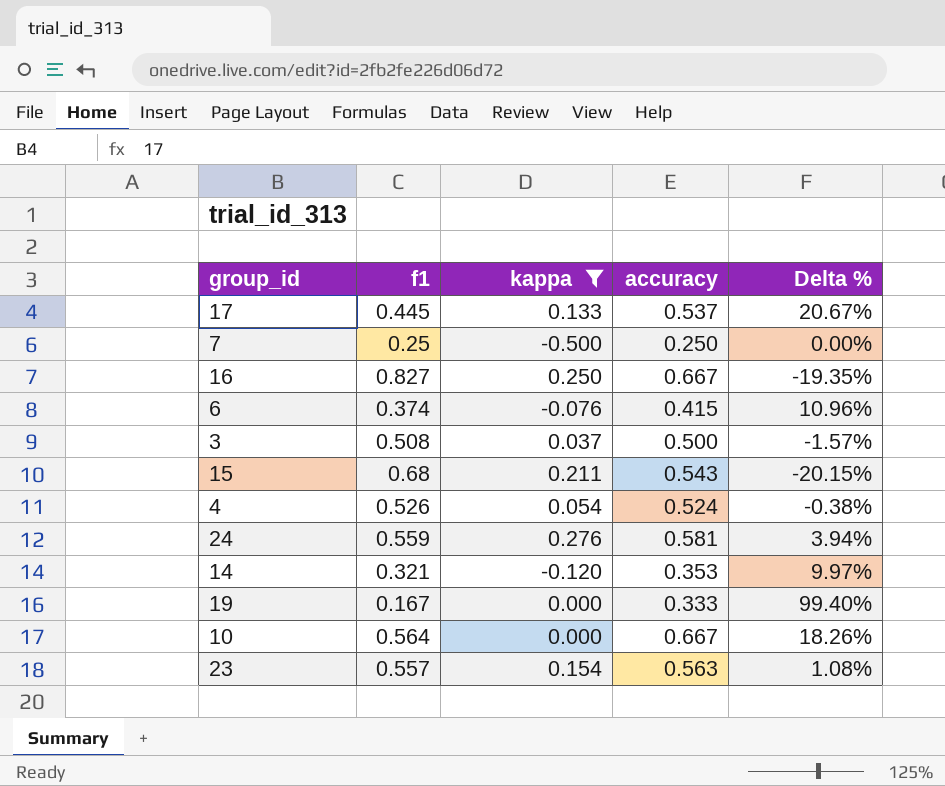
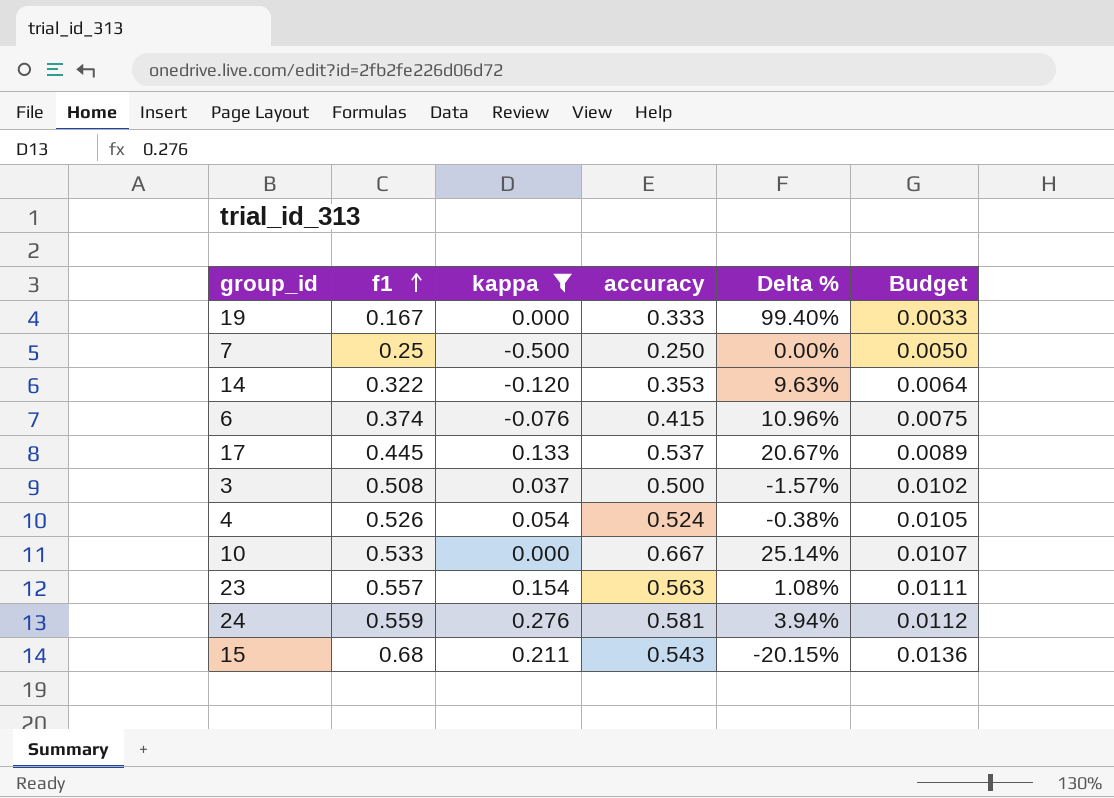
row order: none -> f1 ascending
column Budget | formula: none -> [f1] * 0.02
row 16: 0.827 | 0.250 | 0.667 | -19.35% -> none
14 | f1: 0.321 -> 0.322
14 | Delta %: 9.97% -> 9.63%
10 | f1: 0.564 -> 0.533
10 | Delta %: 18.26% -> 25.14%

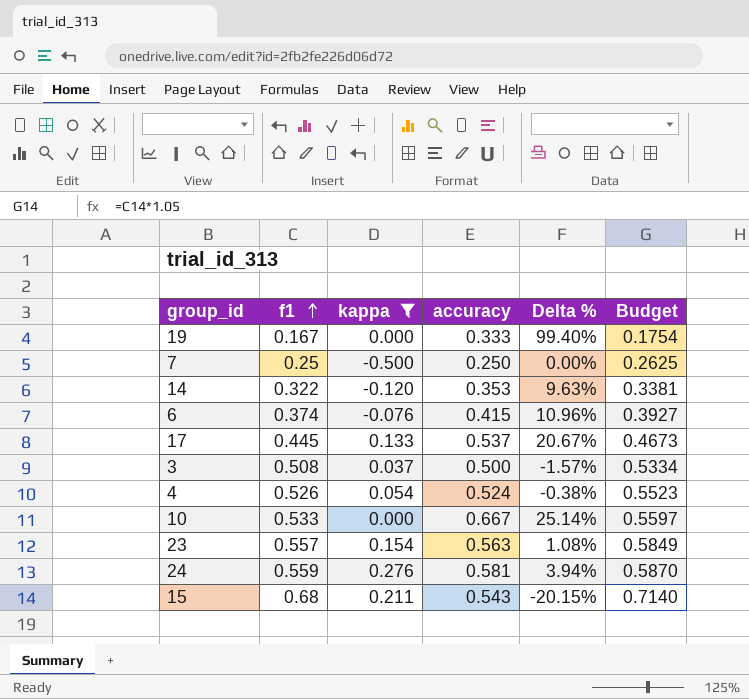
column Budget | formula: [f1] * 0.02 -> [f1] * 1.05

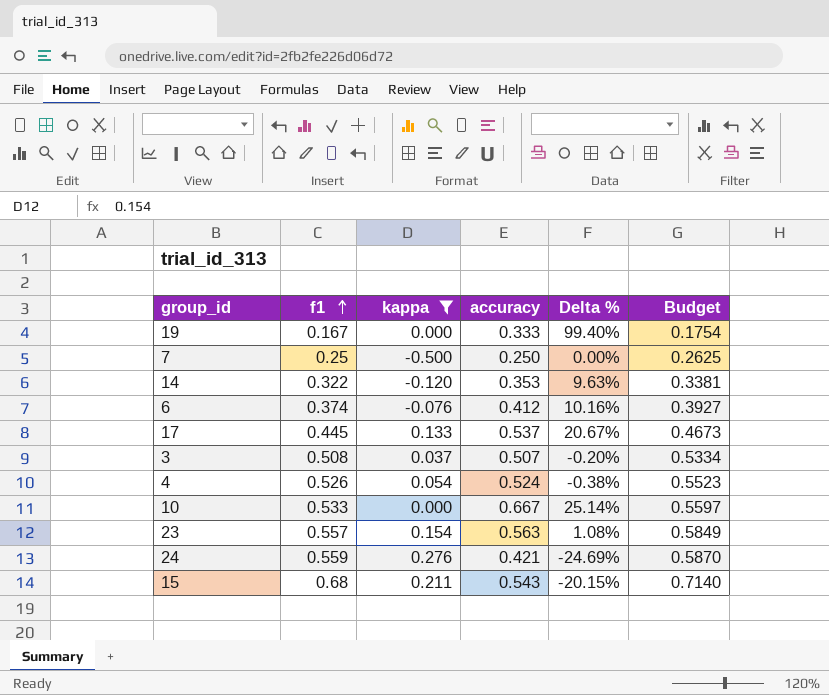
6 | accuracy: 0.415 -> 0.412
6 | Delta %: 10.96% -> 10.16%
3 | accuracy: 0.500 -> 0.507
3 | Delta %: -1.57% -> -0.20%
24 | accuracy: 0.581 -> 0.421
24 | Delta %: 3.94% -> -24.69%

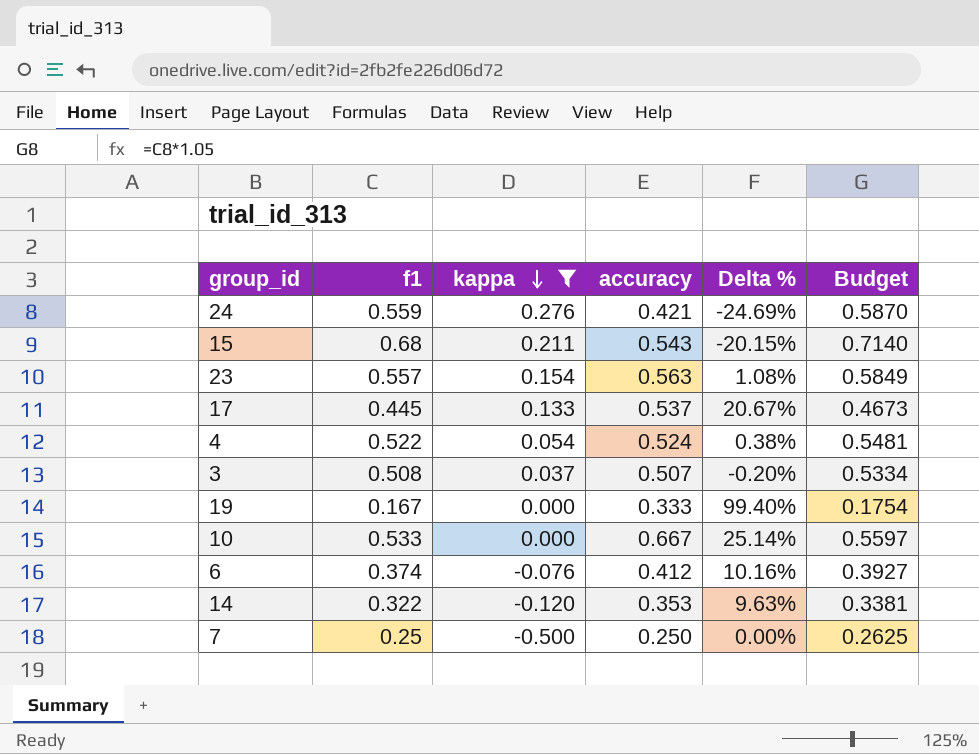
row order: f1 ascending -> kappa descending
4 | f1: 0.526 -> 0.522
4 | Delta %: -0.38% -> 0.38%
4 | Budget: 0.5523 -> 0.5481

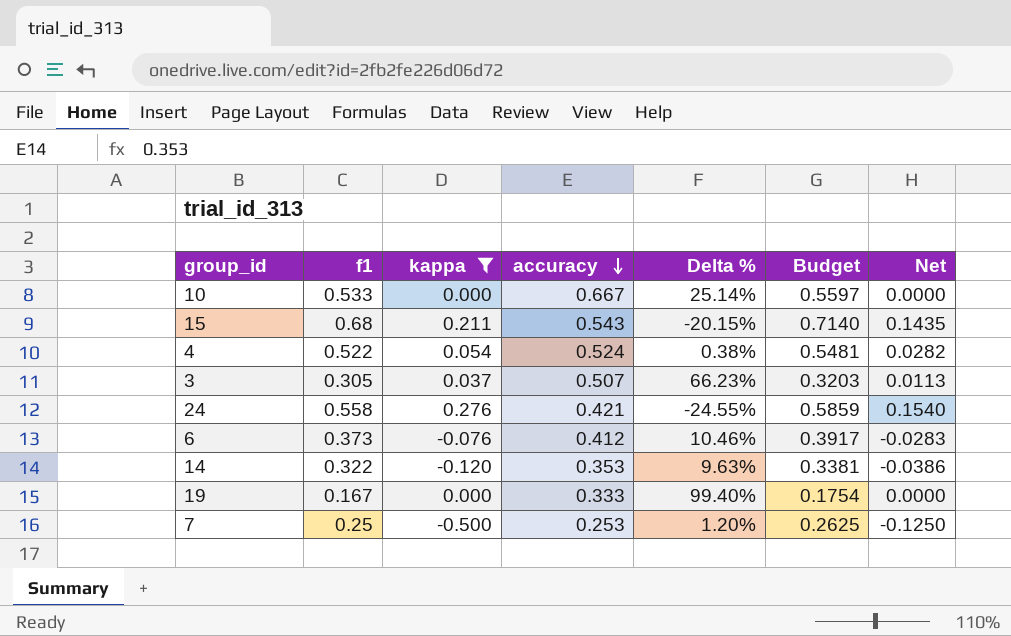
row order: kappa descending -> accuracy descending
column Net | formula: none -> [f1] * [kappa]
row 23: 0.557 | 0.154 | 0.563 | 1.08% | 0.5849 -> none
row 17: 0.445 | 0.133 | 0.537 | 20.67% | 0.4673 -> none
3 | f1: 0.508 -> 0.305
3 | Delta %: -0.20% -> 66.23%
3 | Budget: 0.5334 -> 0.3203
24 | f1: 0.559 -> 0.558
24 | Delta %: -24.69% -> -24.55%
24 | Budget: 0.5870 -> 0.5859
6 | f1: 0.374 -> 0.373
6 | Delta %: 10.16% -> 10.46%
6 | Budget: 0.3927 -> 0.3917
7 | accuracy: 0.250 -> 0.253
7 | Delta %: 0.00% -> 1.20%

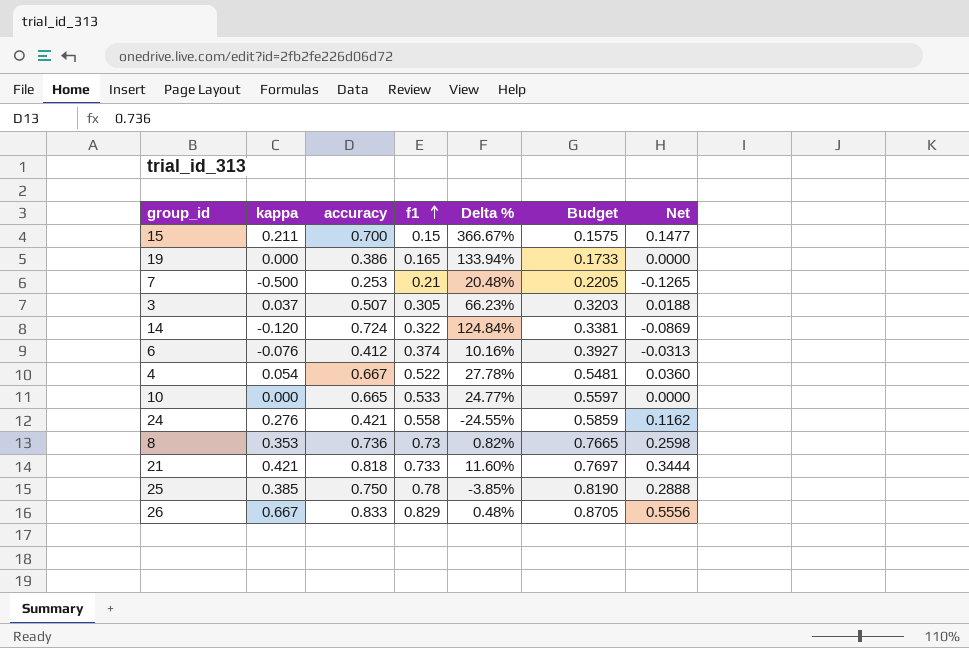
filter: kappa <= 0.276 -> none
row order: accuracy descending -> f1 ascending
column f1 | position: 2 -> 4
column Net | formula: [f1] * [kappa] -> [kappa] * [accuracy]
15 | accuracy: 0.543 -> 0.700
15 | f1: 0.68 -> 0.15
15 | Delta %: -20.15% -> 366.67%
15 | Budget: 0.7140 -> 0.1575
19 | accuracy: 0.333 -> 0.386
19 | f1: 0.167 -> 0.165
19 | Delta %: 99.40% -> 133.94%
19 | Budget: 0.1754 -> 0.1733
7 | f1: 0.25 -> 0.21
7 | Delta %: 1.20% -> 20.48%
7 | Budget: 0.2625 -> 0.2205
14 | accuracy: 0.353 -> 0.724
14 | Delta %: 9.63% -> 124.84%
6 | f1: 0.373 -> 0.374
6 | Delta %: 10.46% -> 10.16%
6 | Budget: 0.3917 -> 0.3927
4 | accuracy: 0.524 -> 0.667
4 | Delta %: 0.38% -> 27.78%
10 | accuracy: 0.667 -> 0.665
10 | Delta %: 25.14% -> 24.77%

